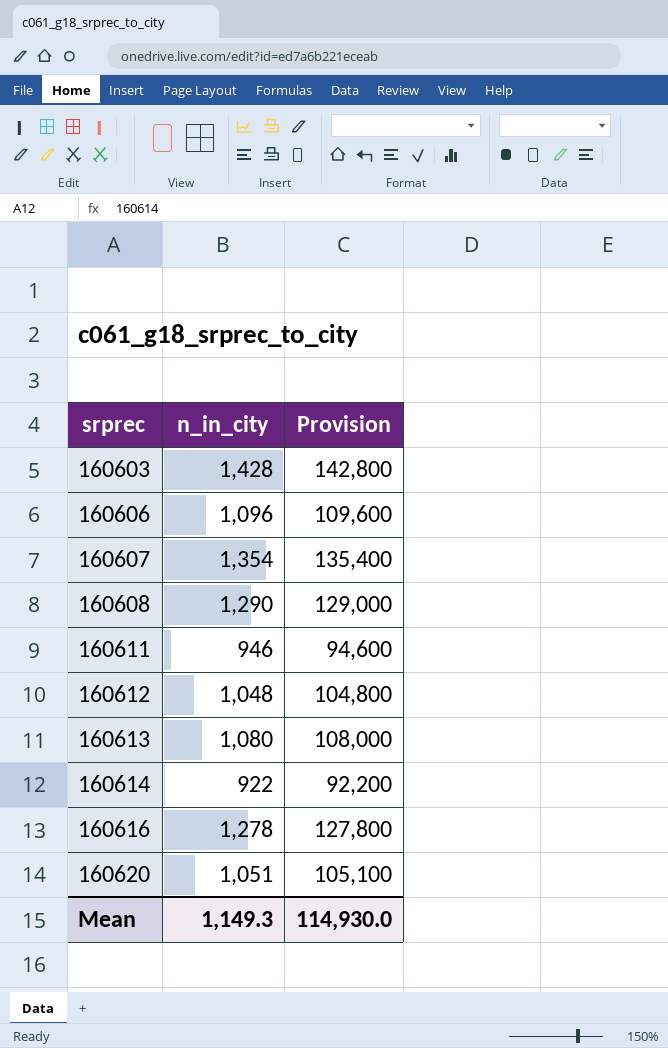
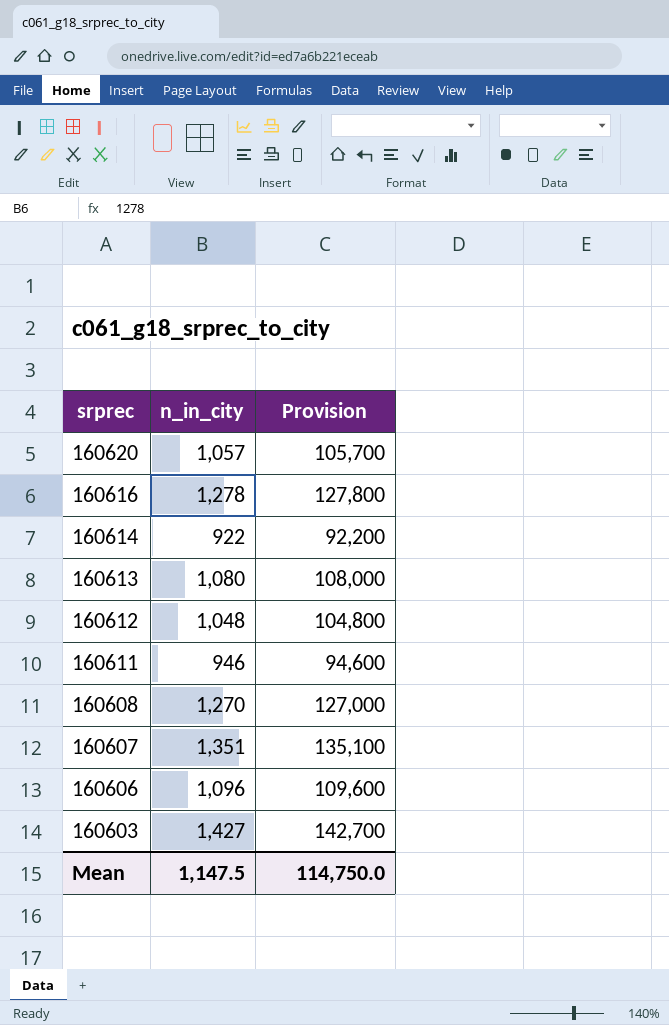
row order: srprec ascending -> srprec descending
160620 | n_in_city: 1,051 -> 1,057
160620 | Provision: 105,100 -> 105,700
160608 | n_in_city: 1,290 -> 1,270
160608 | Provision: 129,000 -> 127,000
160607 | n_in_city: 1,354 -> 1,351
160607 | Provision: 135,400 -> 135,100
160603 | n_in_city: 1,428 -> 1,427
160603 | Provision: 142,800 -> 142,700
Mean | n_in_city: 1,149.3 -> 1,147.5
Mean | Provision: 114,930.0 -> 114,750.0

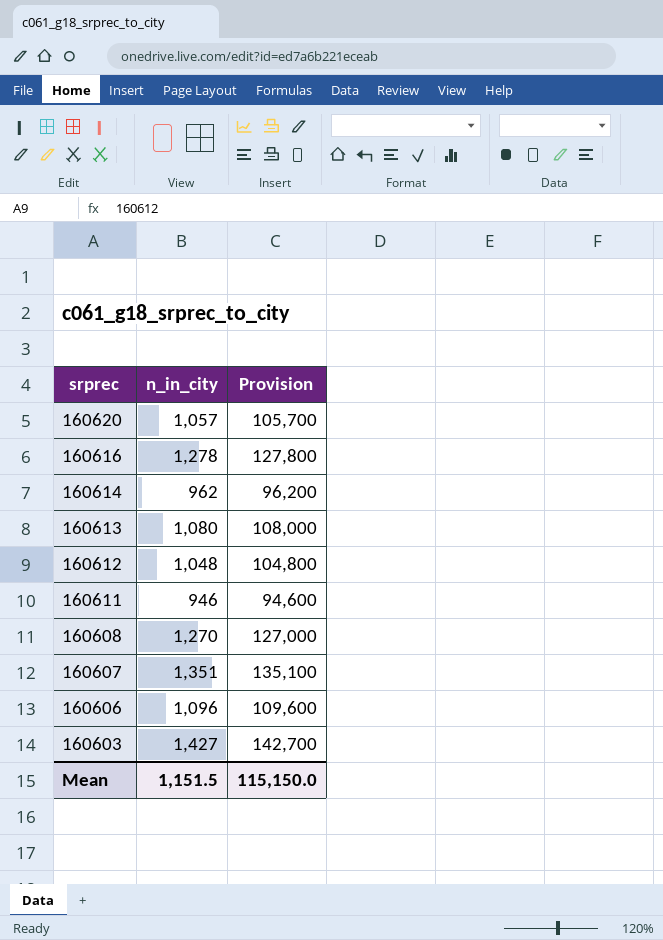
160614 | n_in_city: 922 -> 962
160614 | Provision: 92,200 -> 96,200
Mean | n_in_city: 1,147.5 -> 1,151.5
Mean | Provision: 114,750.0 -> 115,150.0

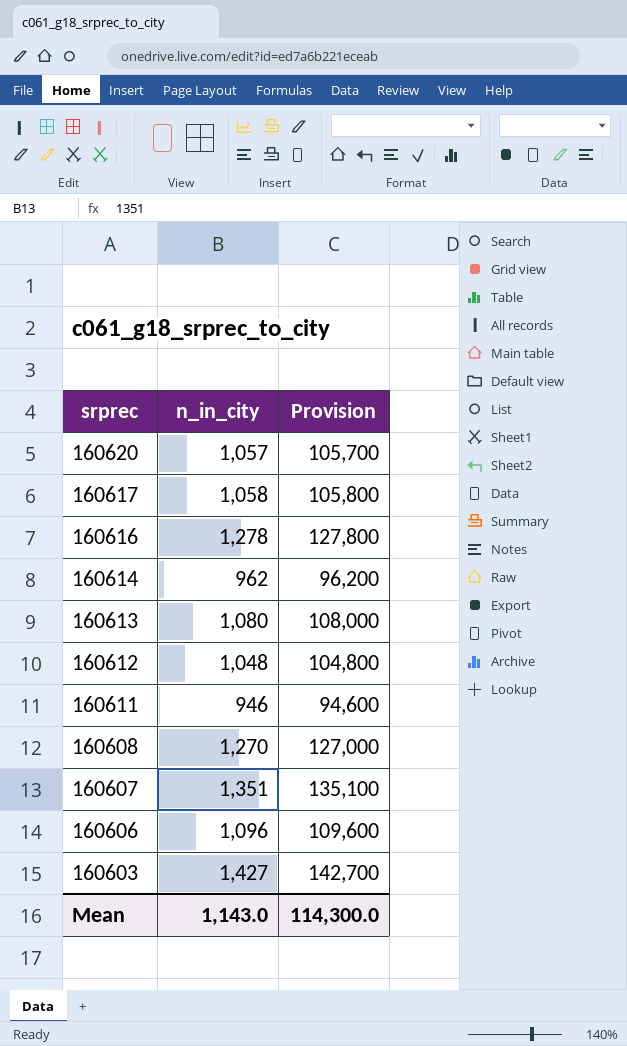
row 160617: none -> 1,058 | 105,800
Mean | n_in_city: 1,151.5 -> 1,143.0
Mean | Provision: 115,150.0 -> 114,300.0

